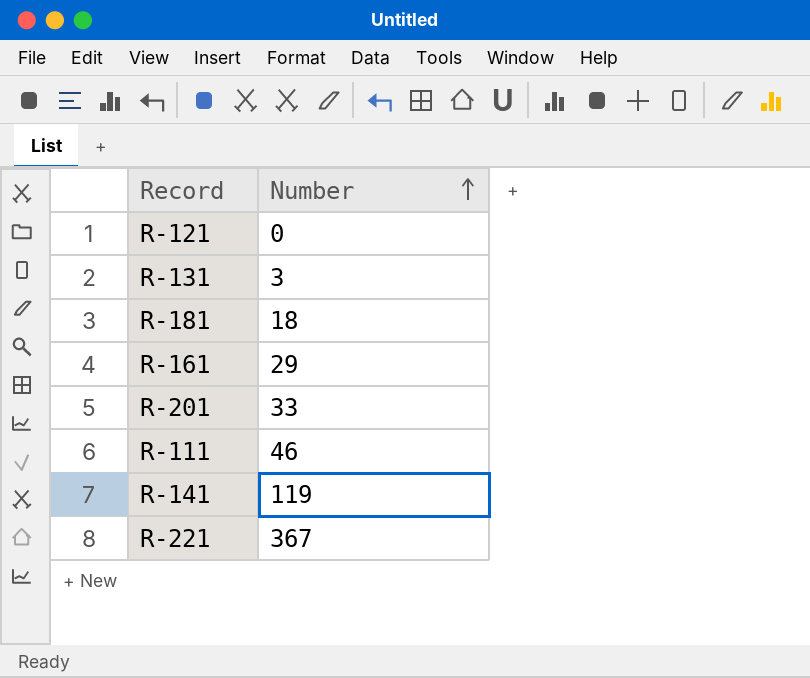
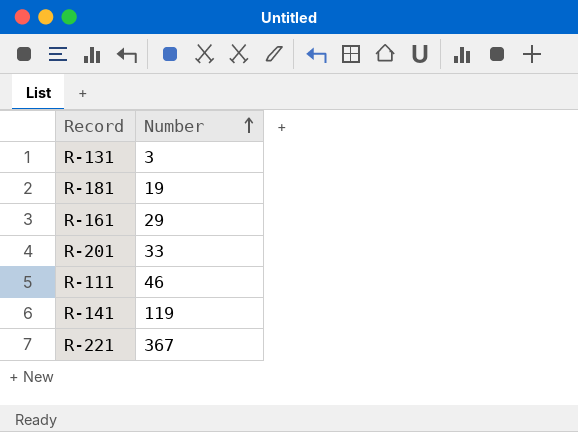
row R-121: 0 -> none
R-181 | Number: 18 -> 19

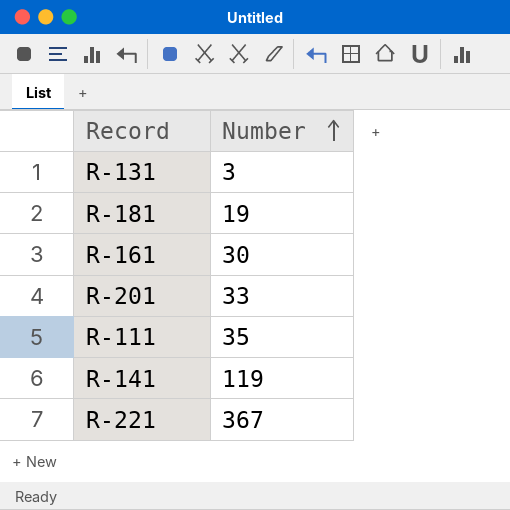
R-161 | Number: 29 -> 30
R-111 | Number: 46 -> 35

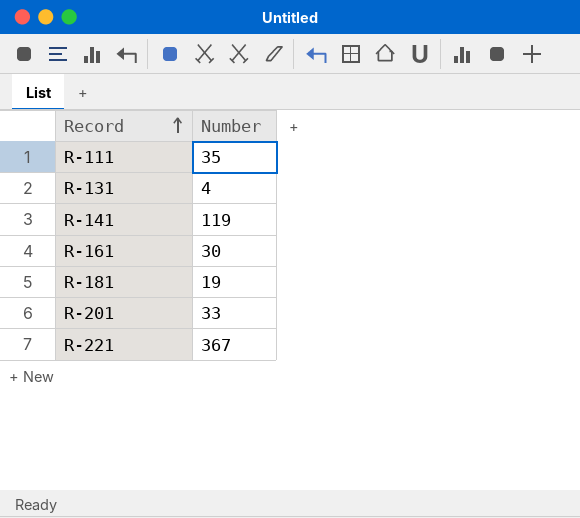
row order: Number ascending -> Record ascending
R-131 | Number: 3 -> 4

